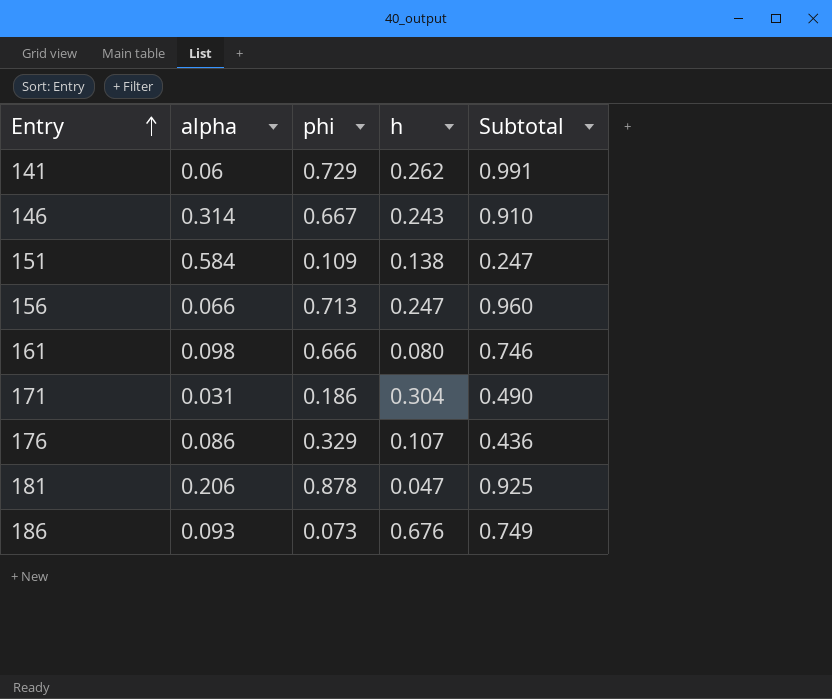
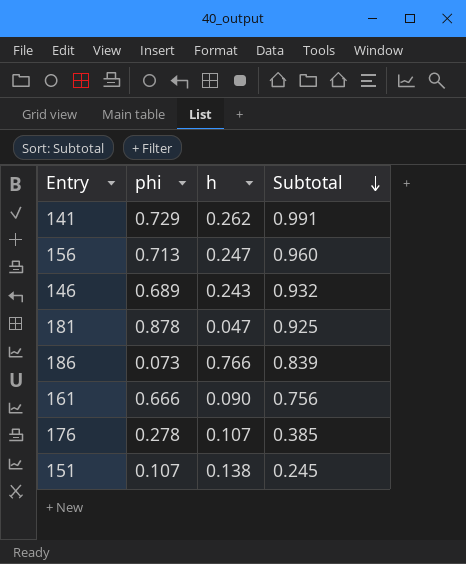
row order: Entry ascending -> Subtotal descending
column alpha | position: 2 -> none
row 171: 0.031 | 0.186 | 0.304 | 0.490 -> none
146 | phi: 0.667 -> 0.689
146 | Subtotal: 0.910 -> 0.932
186 | h: 0.676 -> 0.766
186 | Subtotal: 0.749 -> 0.839
161 | h: 0.080 -> 0.090
161 | Subtotal: 0.746 -> 0.756
176 | phi: 0.329 -> 0.278
176 | Subtotal: 0.436 -> 0.385
151 | phi: 0.109 -> 0.107
151 | Subtotal: 0.247 -> 0.245

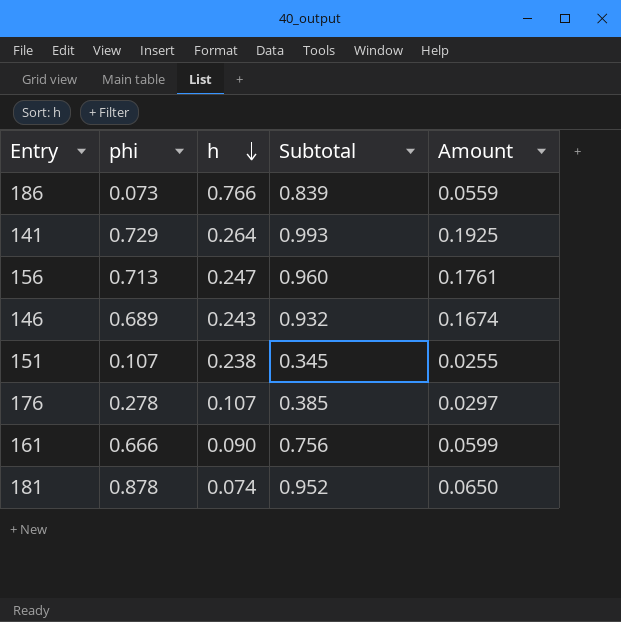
row order: Subtotal descending -> h descending
column Amount | formula: none -> [phi] * [h]
141 | h: 0.262 -> 0.264
141 | Subtotal: 0.991 -> 0.993
151 | h: 0.138 -> 0.238
151 | Subtotal: 0.245 -> 0.345
181 | h: 0.047 -> 0.074
181 | Subtotal: 0.925 -> 0.952

